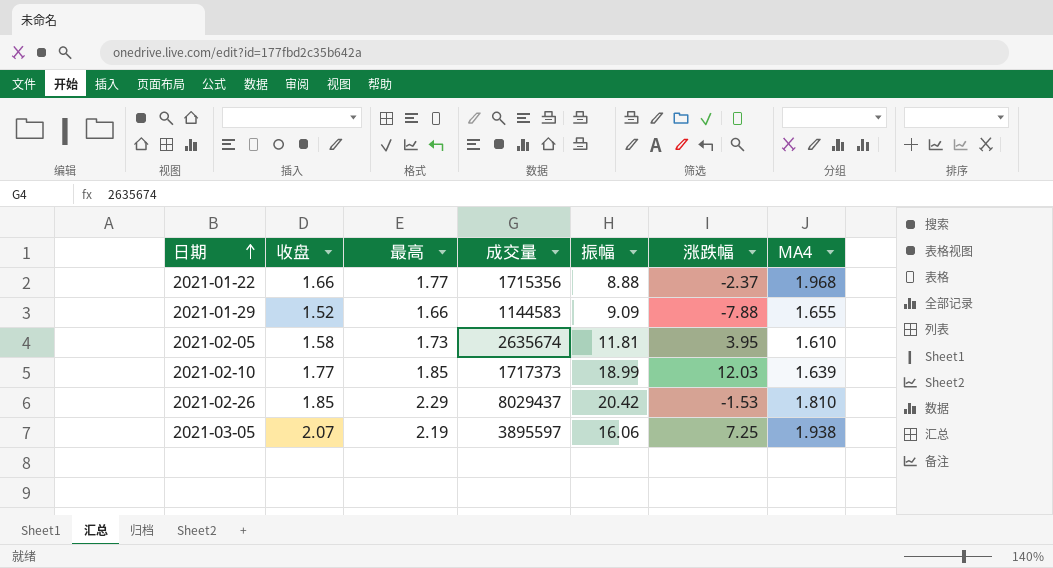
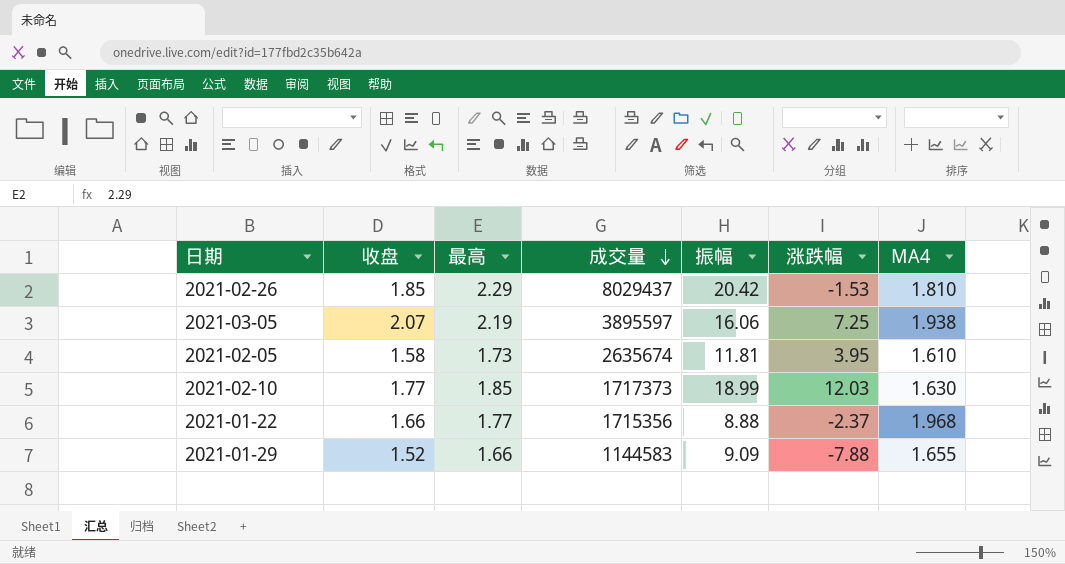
row order: 日期 ascending -> 成交量 descending
2021-02-10 | MA4: 1.639 -> 1.630

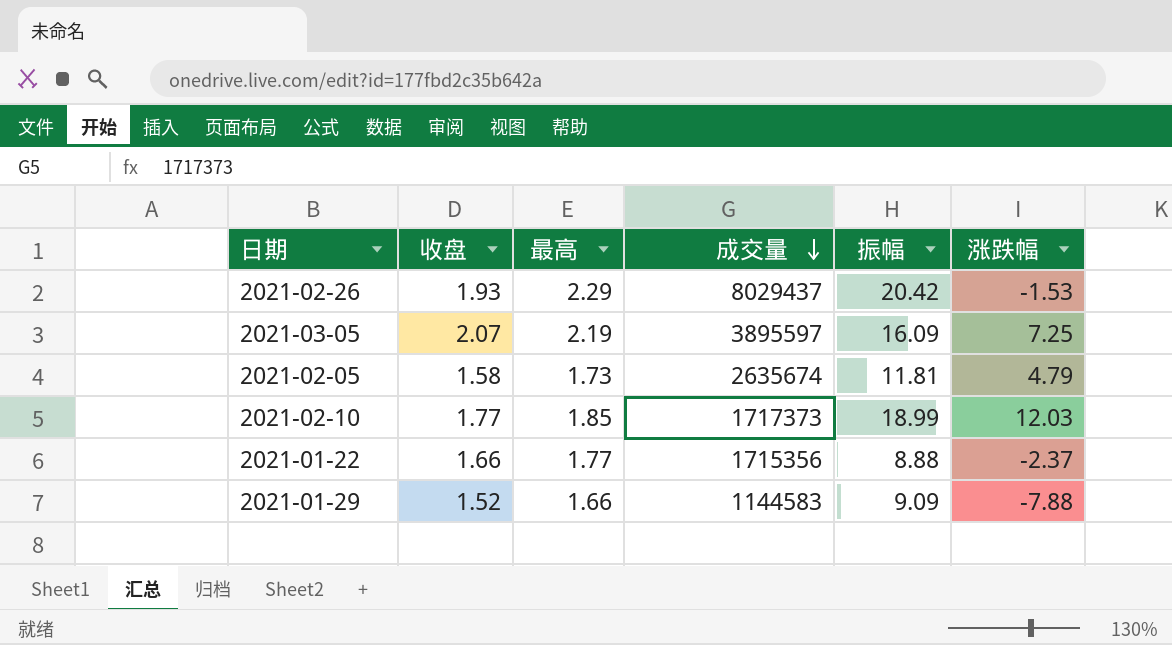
column MA4 | position: 7 -> none
2021-02-26 | 收盘: 1.85 -> 1.93
2021-03-05 | 振幅: 16.06 -> 16.09
2021-02-05 | 涨跌幅: 3.95 -> 4.79

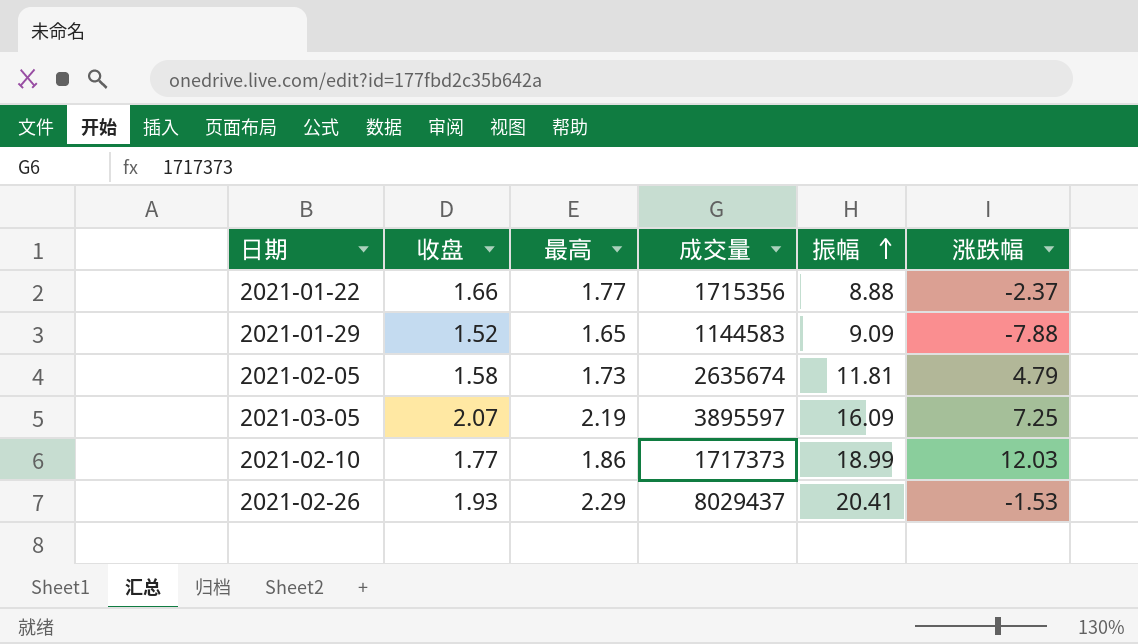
row order: 成交量 descending -> 振幅 ascending
2021-01-29 | 最高: 1.66 -> 1.65
2021-02-10 | 最高: 1.85 -> 1.86
2021-02-26 | 振幅: 20.42 -> 20.41

